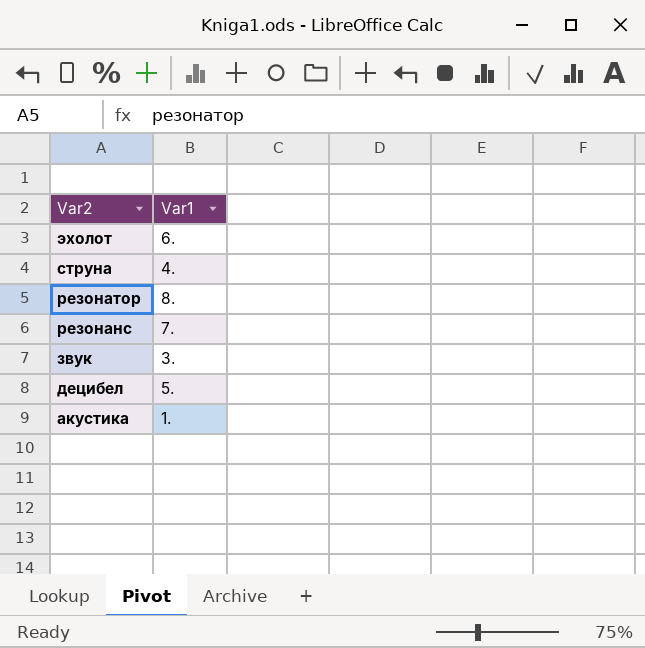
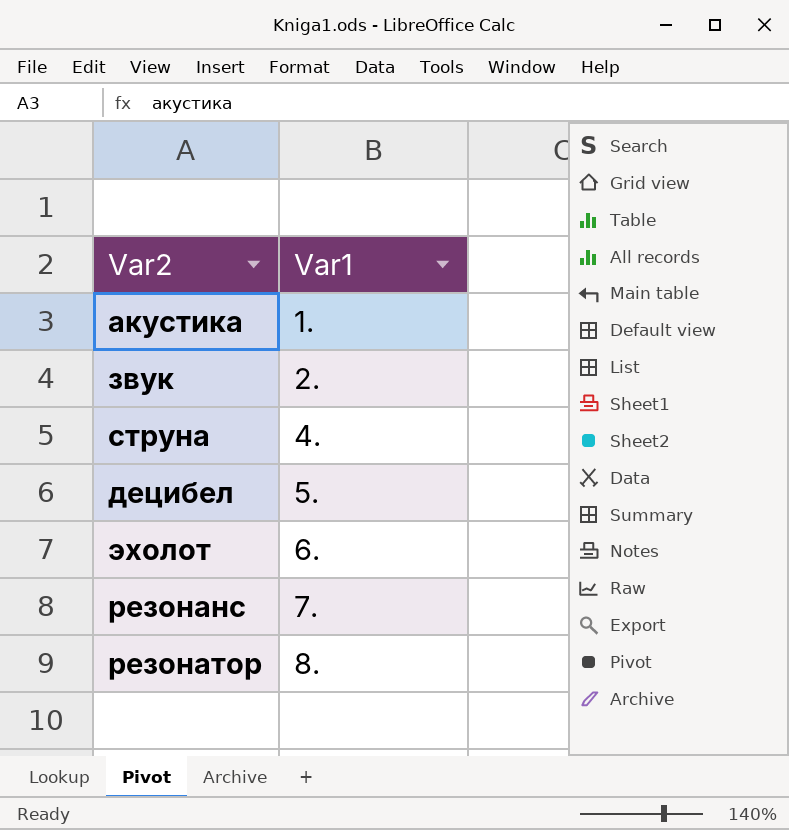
row order: Var2 descending -> Var1 ascending
звук | Var1: 3. -> 2.

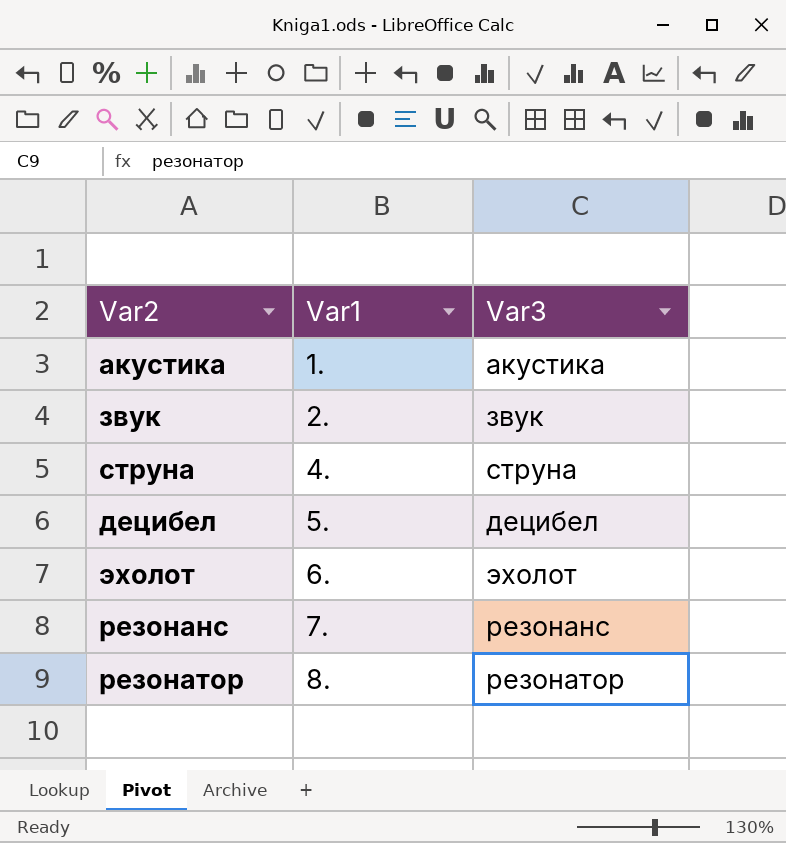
column Var3 | position: none -> 3

